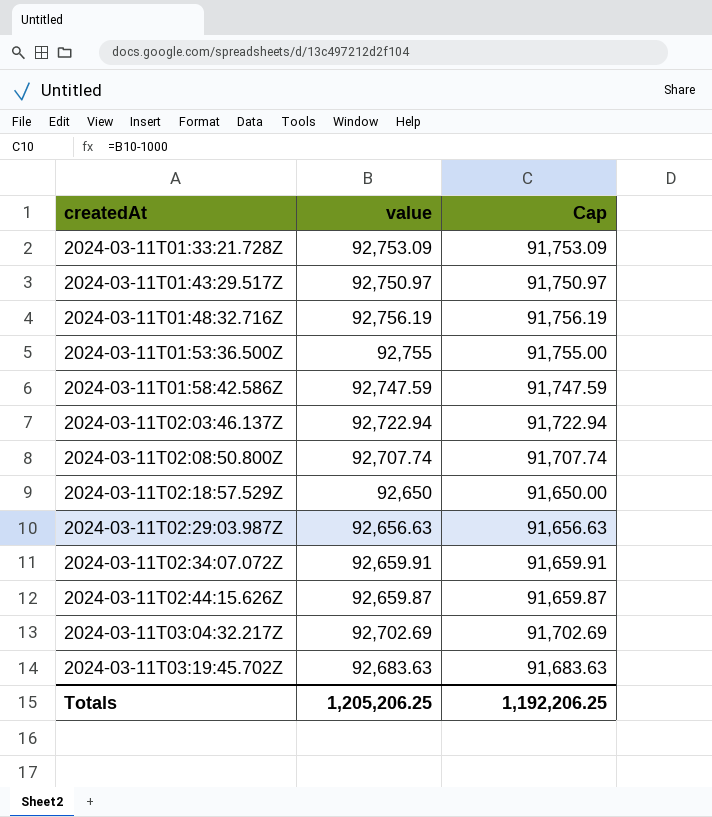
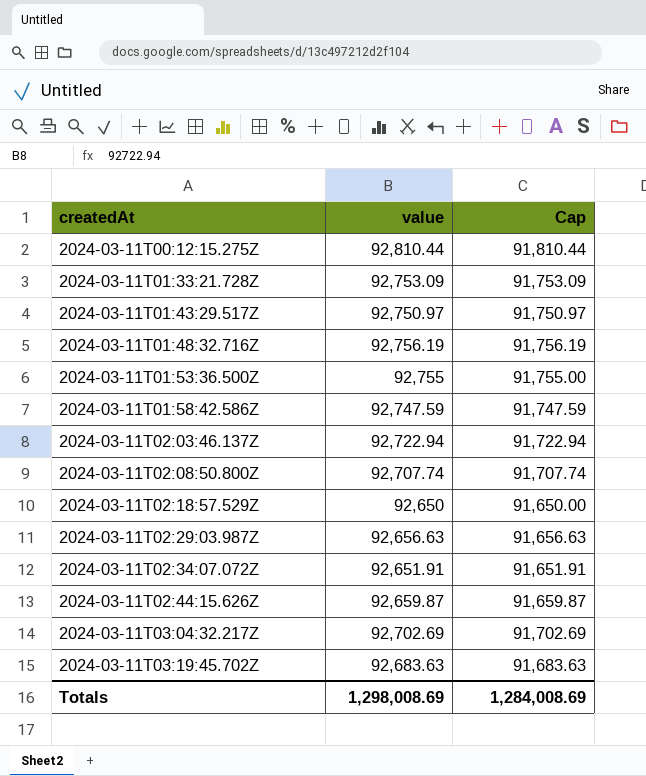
row 2024-03-11T00:12:15.275Z: none -> 92,810.44 | 91,810.44
2024-03-11T02:34:07.072Z | value: 92,659.91 -> 92,651.91
2024-03-11T02:34:07.072Z | Cap: 91,659.91 -> 91,651.91
Totals | value: 1,205,206.25 -> 1,298,008.69
Totals | Cap: 1,192,206.25 -> 1,284,008.69

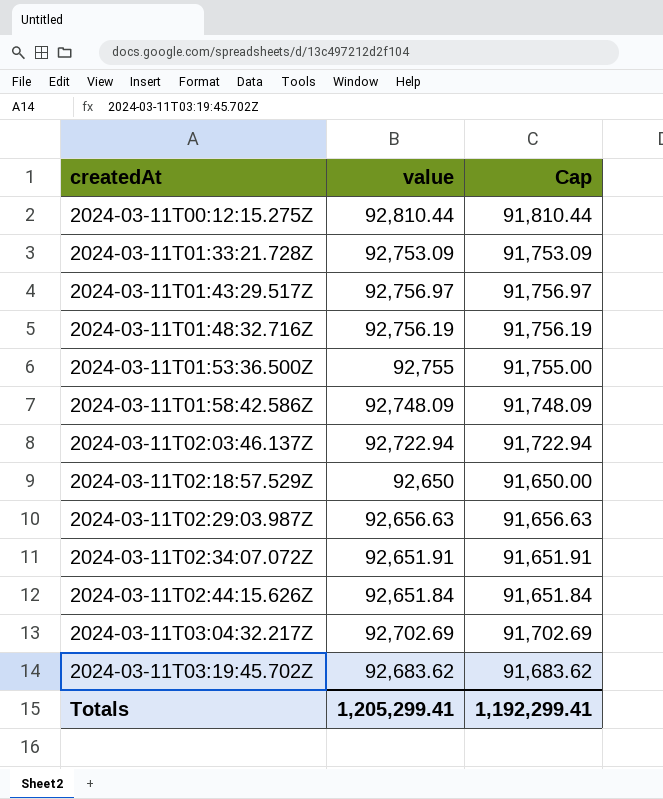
row 2024-03-11T02:08:50.800Z: 92,707.74 | 91,707.74 -> none
2024-03-11T01:43:29.517Z | value: 92,750.97 -> 92,756.97
2024-03-11T01:43:29.517Z | Cap: 91,750.97 -> 91,756.97
2024-03-11T01:58:42.586Z | value: 92,747.59 -> 92,748.09
2024-03-11T01:58:42.586Z | Cap: 91,747.59 -> 91,748.09
2024-03-11T02:44:15.626Z | value: 92,659.87 -> 92,651.84
2024-03-11T02:44:15.626Z | Cap: 91,659.87 -> 91,651.84
2024-03-11T03:19:45.702Z | value: 92,683.63 -> 92,683.62
2024-03-11T03:19:45.702Z | Cap: 91,683.63 -> 91,683.62
Totals | value: 1,298,008.69 -> 1,205,299.41
Totals | Cap: 1,284,008.69 -> 1,192,299.41

